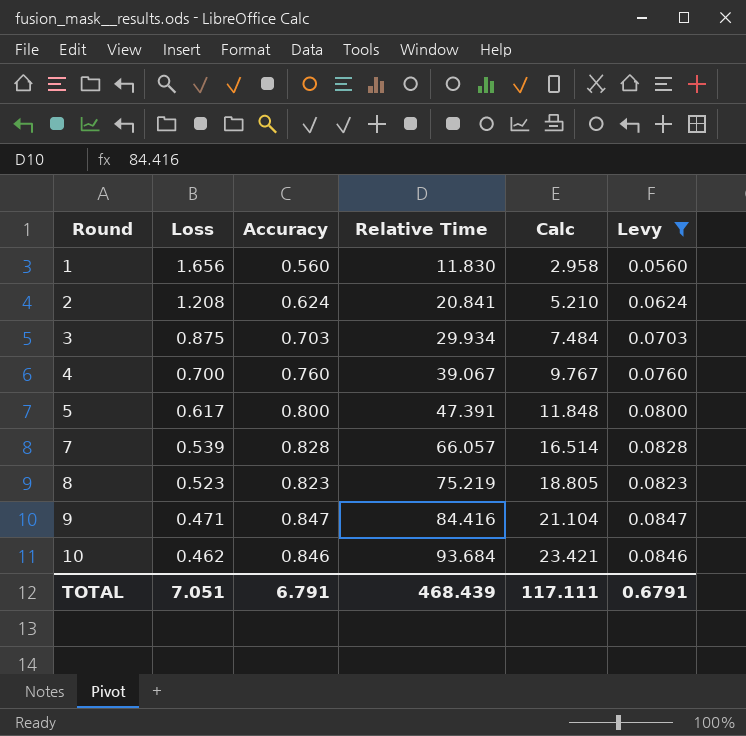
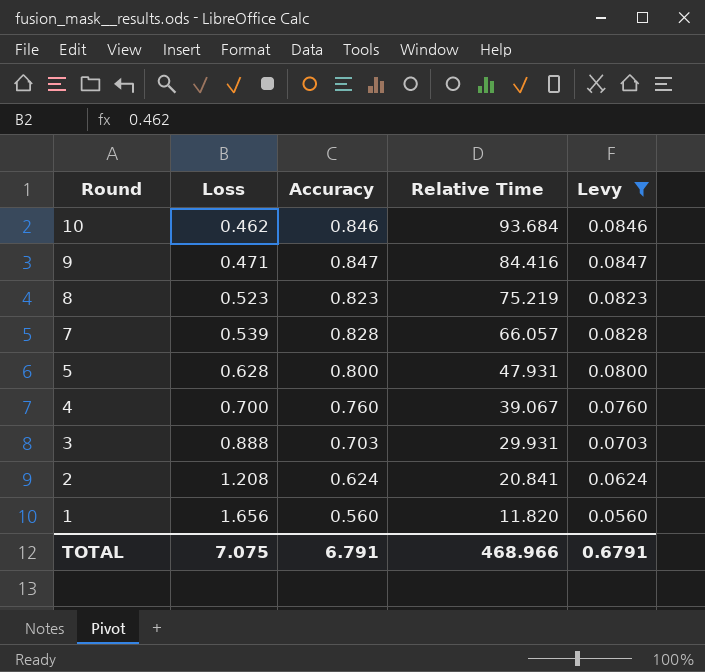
row order: Round ascending -> Round descending
column Calc | formula: [Relative Time] * 0.25 -> none
5 | Loss: 0.617 -> 0.628
5 | Relative Time: 47.391 -> 47.931
3 | Loss: 0.875 -> 0.888
3 | Relative Time: 29.934 -> 29.931
1 | Relative Time: 11.830 -> 11.820
TOTAL | Loss: 7.051 -> 7.075
TOTAL | Relative Time: 468.439 -> 468.966

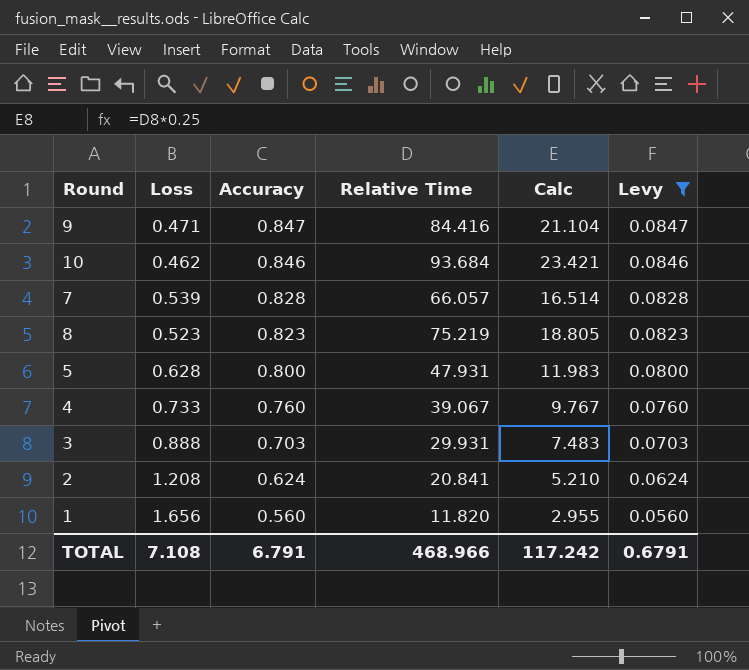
row order: Round descending -> Accuracy descending
column Calc | formula: none -> [Relative Time] * 0.25
4 | Loss: 0.700 -> 0.733
TOTAL | Loss: 7.075 -> 7.108

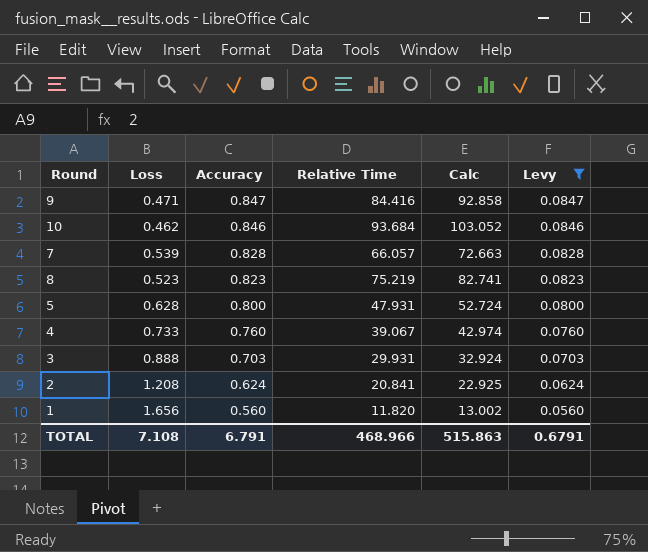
column Calc | formula: [Relative Time] * 0.25 -> [Relative Time] * 1.1
TOTAL | Calc: 117.242 -> 515.863

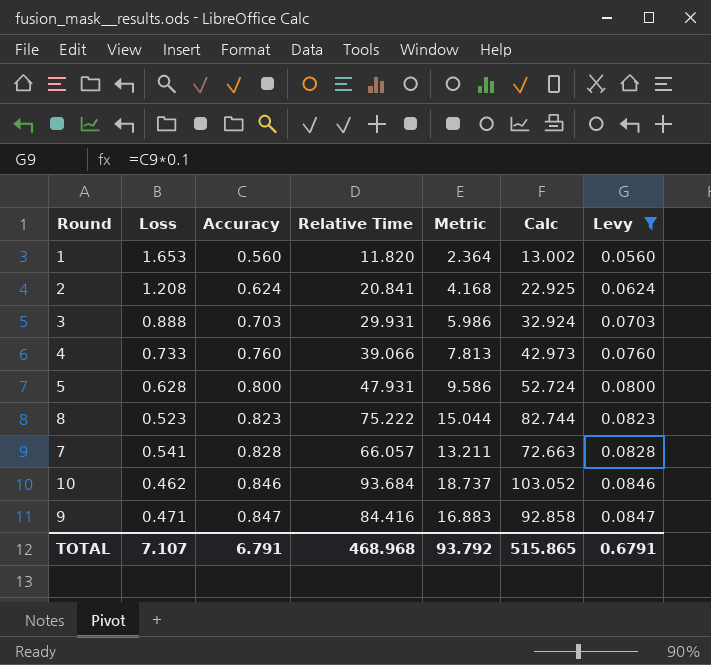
row order: Accuracy descending -> Accuracy ascending
column Metric | formula: none -> [Relative Time] * 0.2
1 | Loss: 1.656 -> 1.653
4 | Relative Time: 39.067 -> 39.066
4 | Calc: 42.974 -> 42.973
8 | Relative Time: 75.219 -> 75.222
8 | Calc: 82.741 -> 82.744
7 | Loss: 0.539 -> 0.541
TOTAL | Loss: 7.108 -> 7.107
TOTAL | Relative Time: 468.966 -> 468.968
TOTAL | Calc: 515.863 -> 515.865

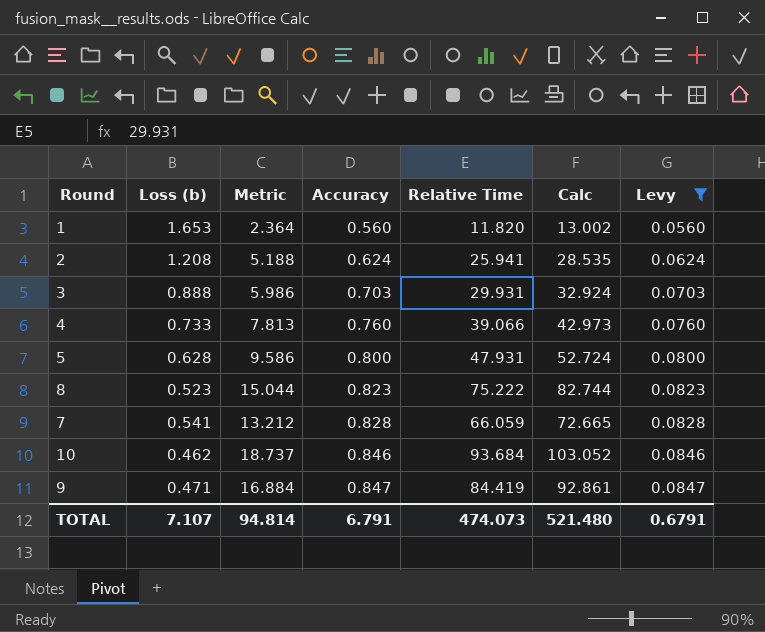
column name: Loss -> Loss (b)
column Metric | position: 5 -> 3
2 | Metric: 4.168 -> 5.188
2 | Relative Time: 20.841 -> 25.941
2 | Calc: 22.925 -> 28.535
7 | Metric: 13.211 -> 13.212
7 | Relative Time: 66.057 -> 66.059
7 | Calc: 72.663 -> 72.665
9 | Metric: 16.883 -> 16.884
9 | Relative Time: 84.416 -> 84.419
9 | Calc: 92.858 -> 92.861
TOTAL | Metric: 93.792 -> 94.814
TOTAL | Relative Time: 468.968 -> 474.073
TOTAL | Calc: 515.865 -> 521.480

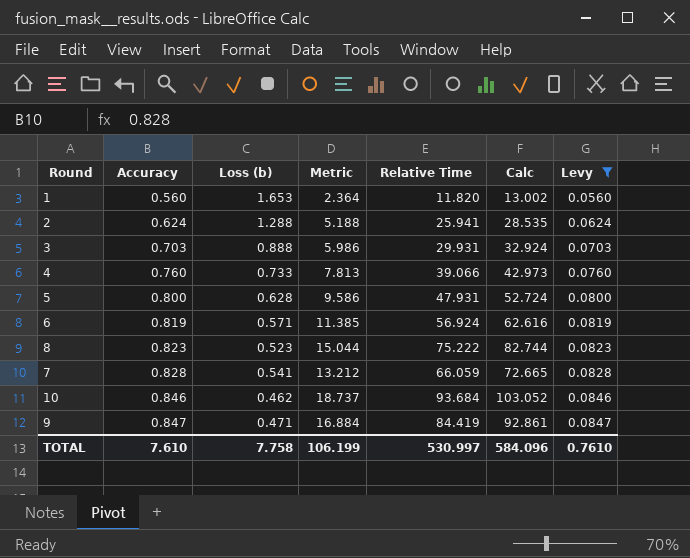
column Accuracy | position: 4 -> 2
2 | Loss (b): 1.208 -> 1.288
row 6: none -> 0.819 | 0.571 | 11.385 | 56.924 | 62.616 | 0.0819
TOTAL | Accuracy: 6.791 -> 7.610
TOTAL | Loss (b): 7.107 -> 7.758
TOTAL | Metric: 94.814 -> 106.199
TOTAL | Relative Time: 474.073 -> 530.997
TOTAL | Calc: 521.480 -> 584.096
TOTAL | Levy: 0.6791 -> 0.7610

